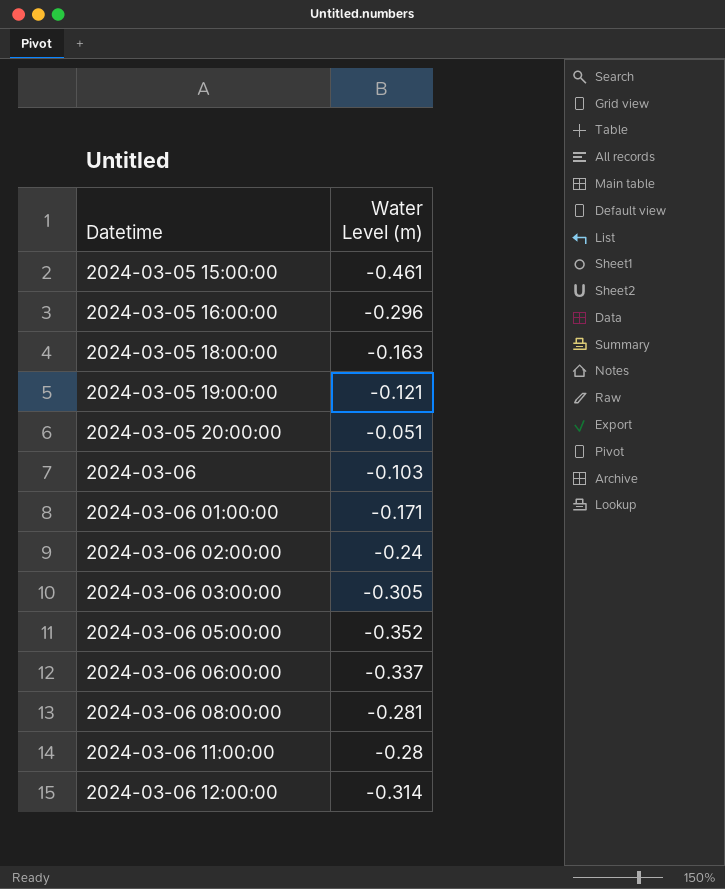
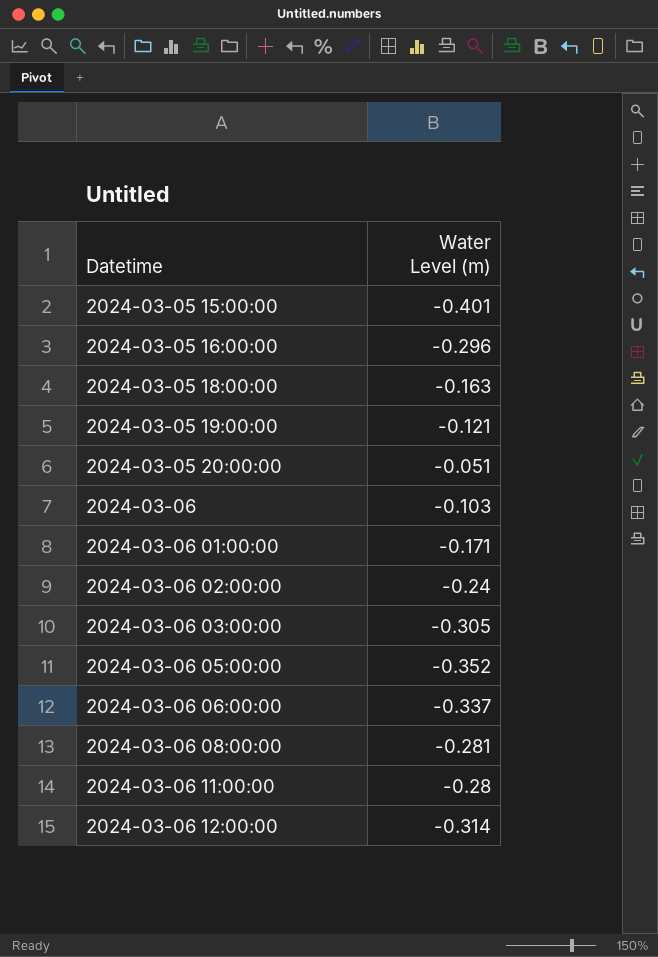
2024-03-05 15:00:00 | Water Level (m): -0.461 -> -0.401

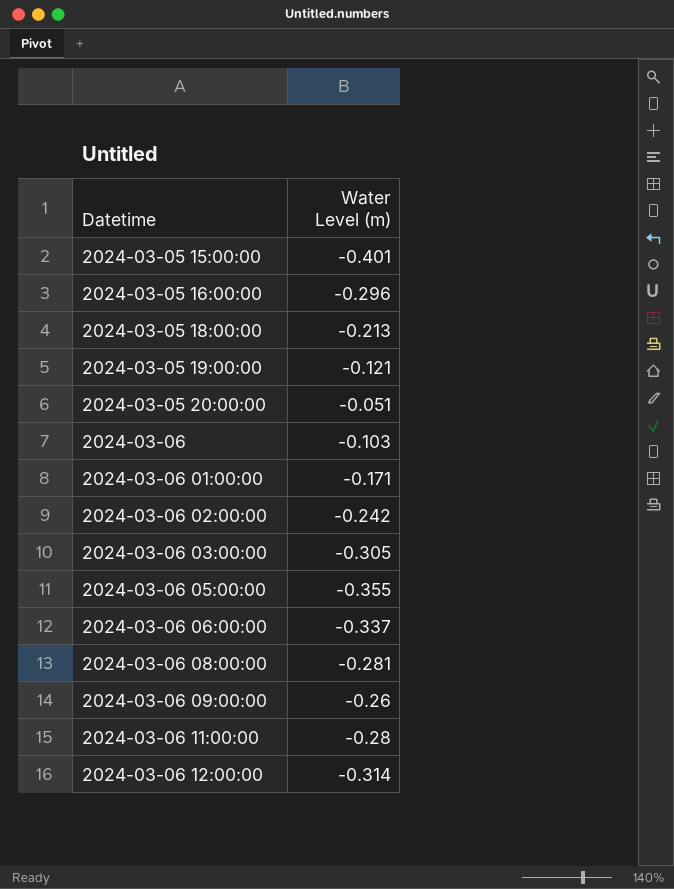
2024-03-05 18:00:00 | Water Level (m): -0.163 -> -0.213
2024-03-06 02:00:00 | Water Level (m): -0.24 -> -0.242
2024-03-06 05:00:00 | Water Level (m): -0.352 -> -0.355
row 2024-03-06 09:00:00: none -> -0.26

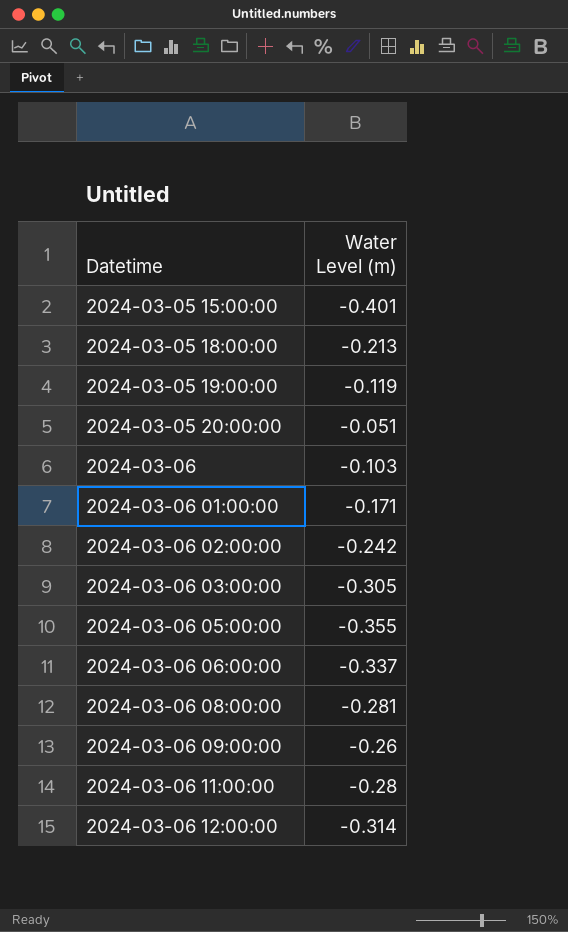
row 2024-03-05 16:00:00: -0.296 -> none
2024-03-05 19:00:00 | Water Level (m): -0.121 -> -0.119

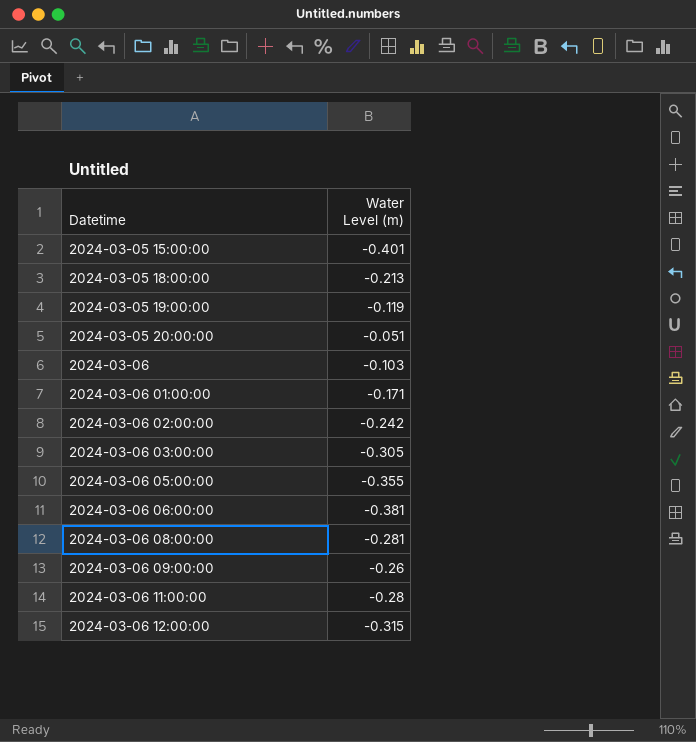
2024-03-06 06:00:00 | Water Level (m): -0.337 -> -0.381
2024-03-06 12:00:00 | Water Level (m): -0.314 -> -0.315

